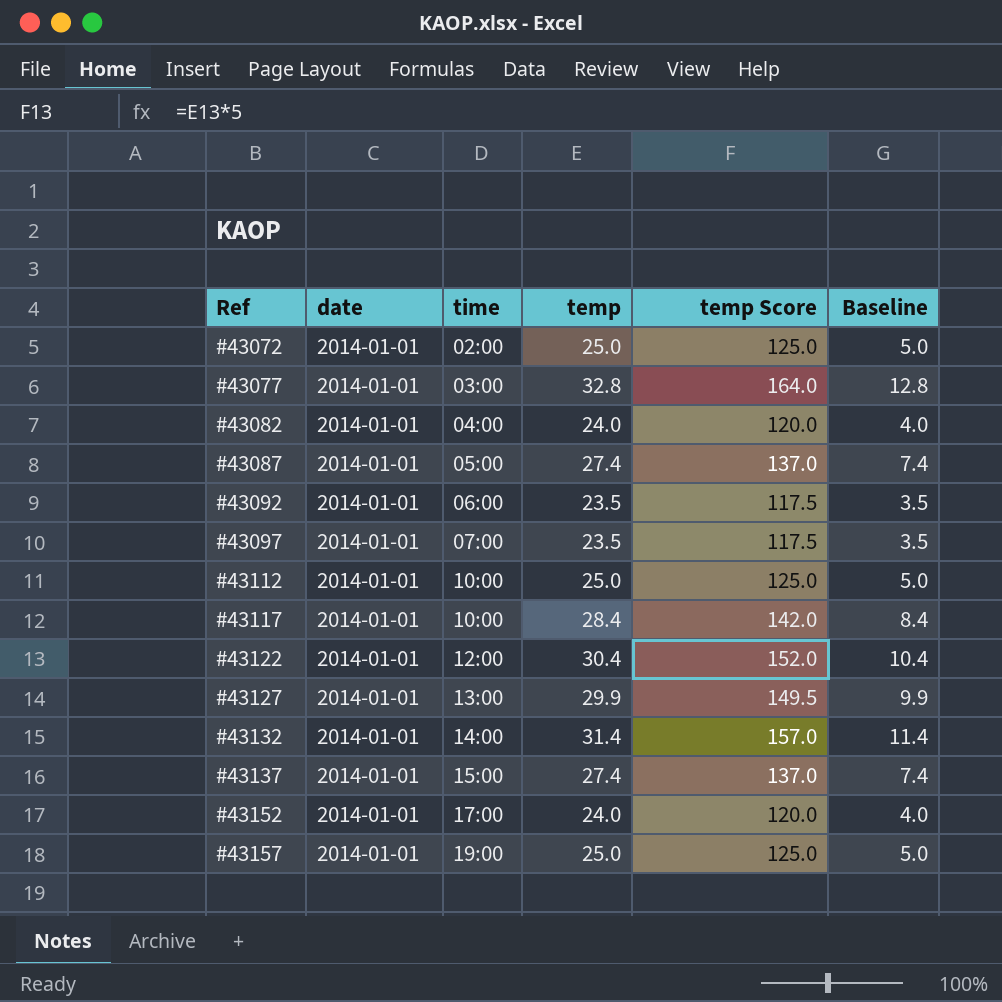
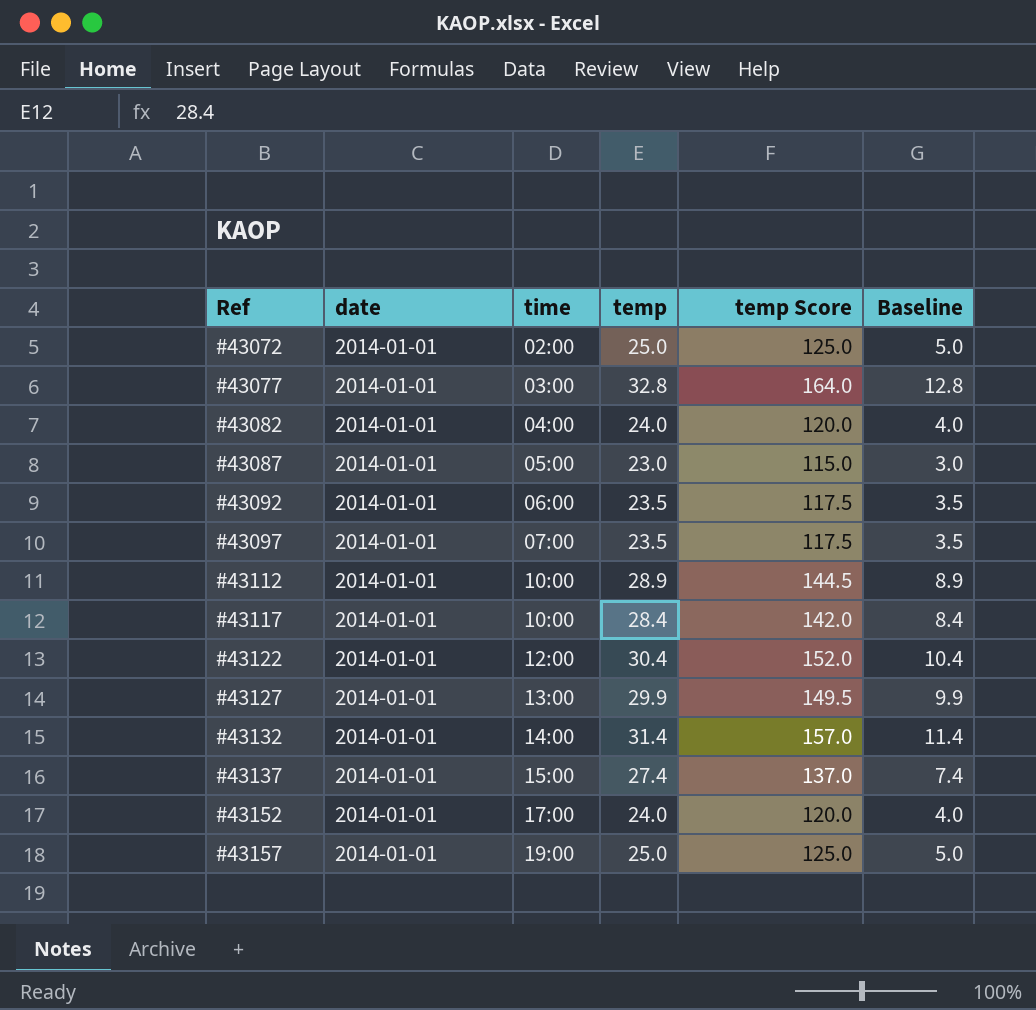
#43087 | temp: 27.4 -> 23.0
#43087 | temp Score: 137.0 -> 115.0
#43087 | Baseline: 7.4 -> 3.0
#43112 | temp: 25.0 -> 28.9
#43112 | temp Score: 125.0 -> 144.5
#43112 | Baseline: 5.0 -> 8.9

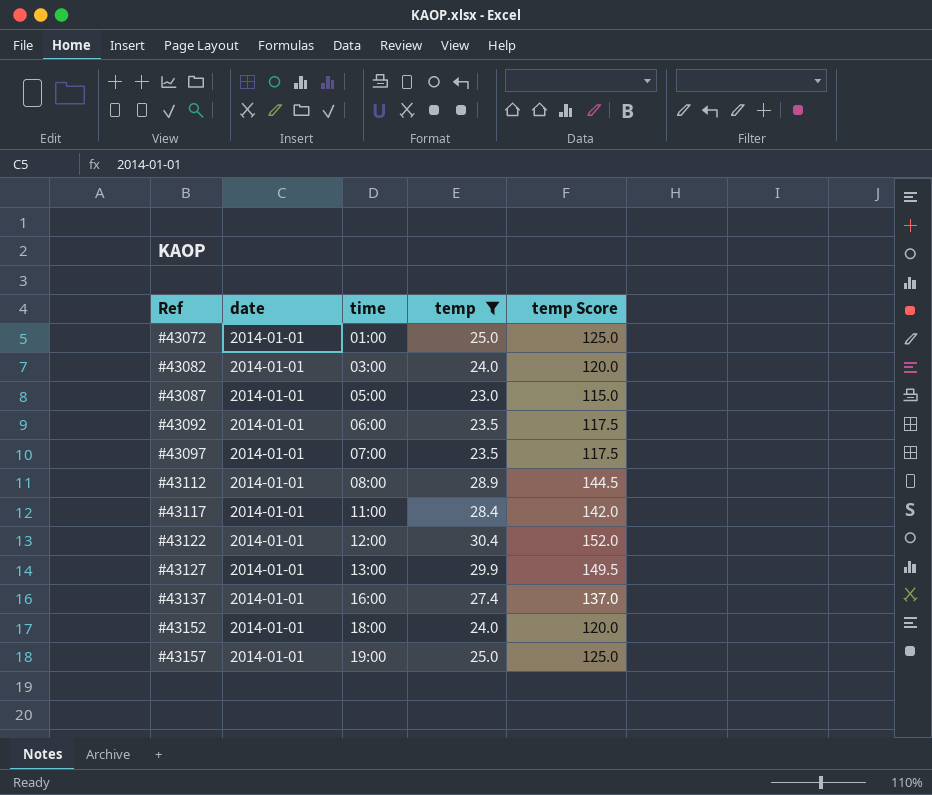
filter: none -> temp <= 30.4
column Baseline | formula: [temp] - 20 -> none
#43072 | time: 02:00 -> 01:00
#43082 | time: 04:00 -> 03:00
#43112 | time: 10:00 -> 08:00
#43117 | time: 10:00 -> 11:00
#43137 | time: 15:00 -> 16:00
#43152 | time: 17:00 -> 18:00

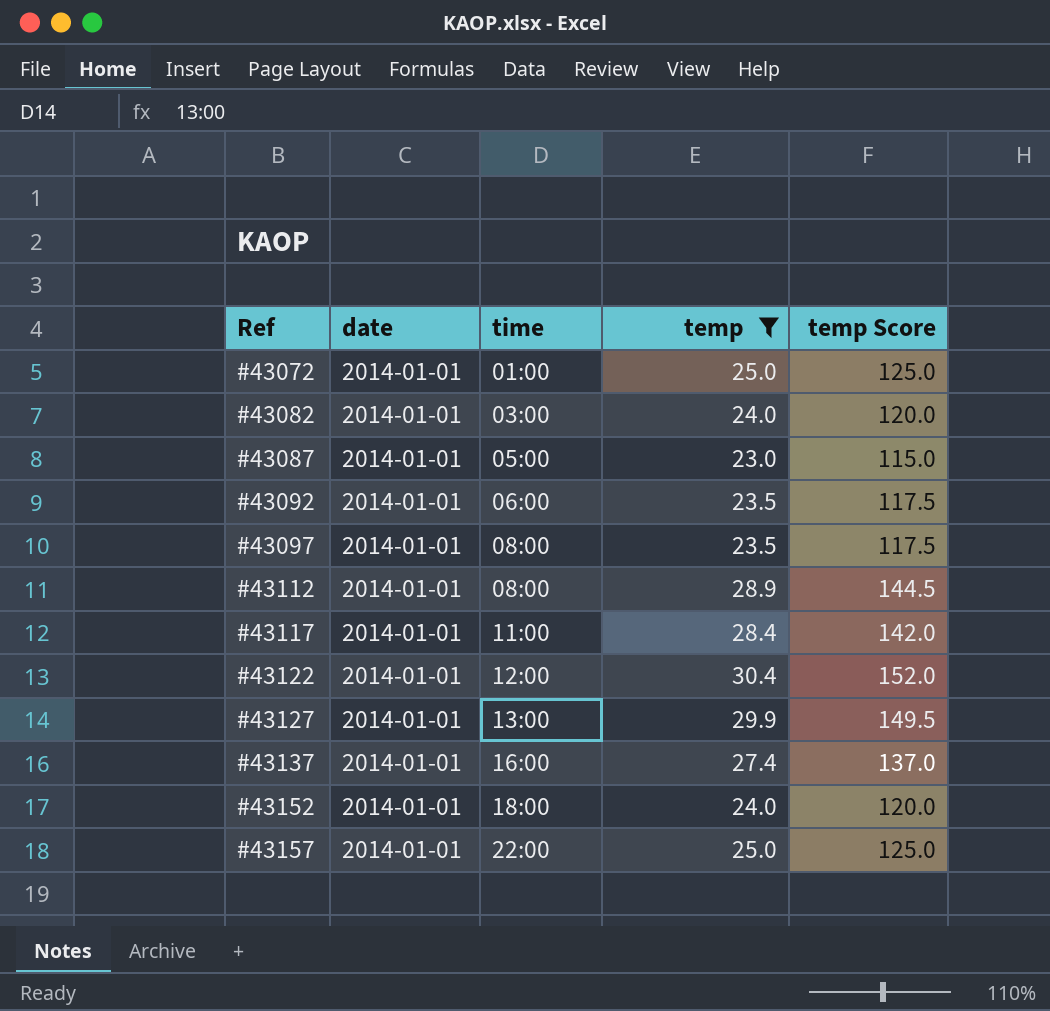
#43097 | time: 07:00 -> 08:00
#43157 | time: 19:00 -> 22:00

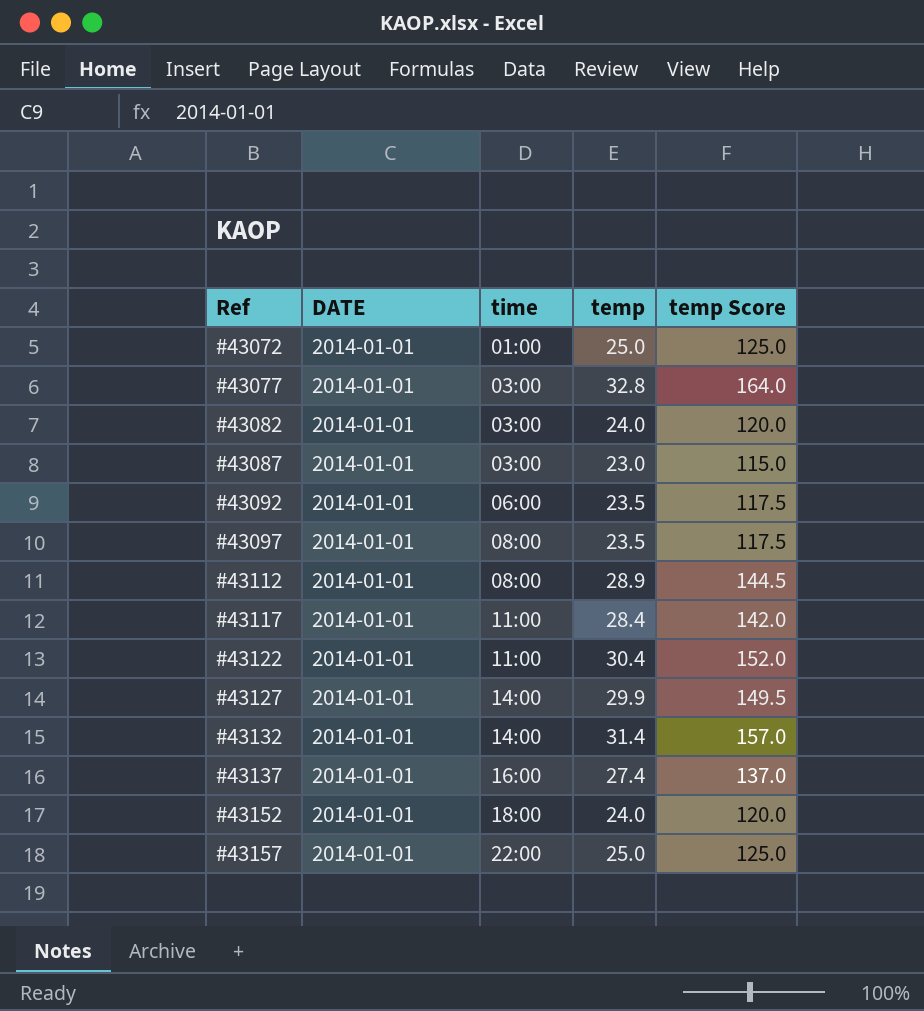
filter: temp <= 30.4 -> none
column name: date -> DATE
#43087 | time: 05:00 -> 03:00
#43122 | time: 12:00 -> 11:00
#43127 | time: 13:00 -> 14:00

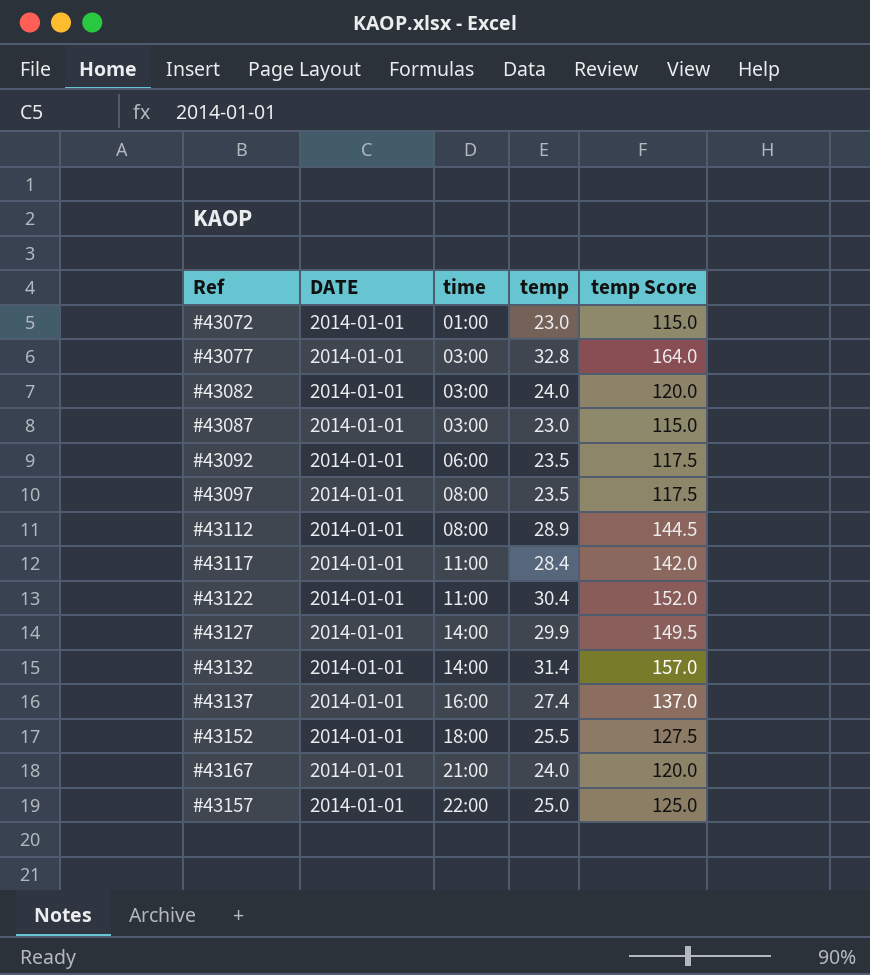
#43072 | temp: 25.0 -> 23.0
#43072 | temp Score: 125.0 -> 115.0
#43152 | temp: 24.0 -> 25.5
#43152 | temp Score: 120.0 -> 127.5
row #43167: none -> 2014-01-01 | 21:00 | 24.0 | 120.0

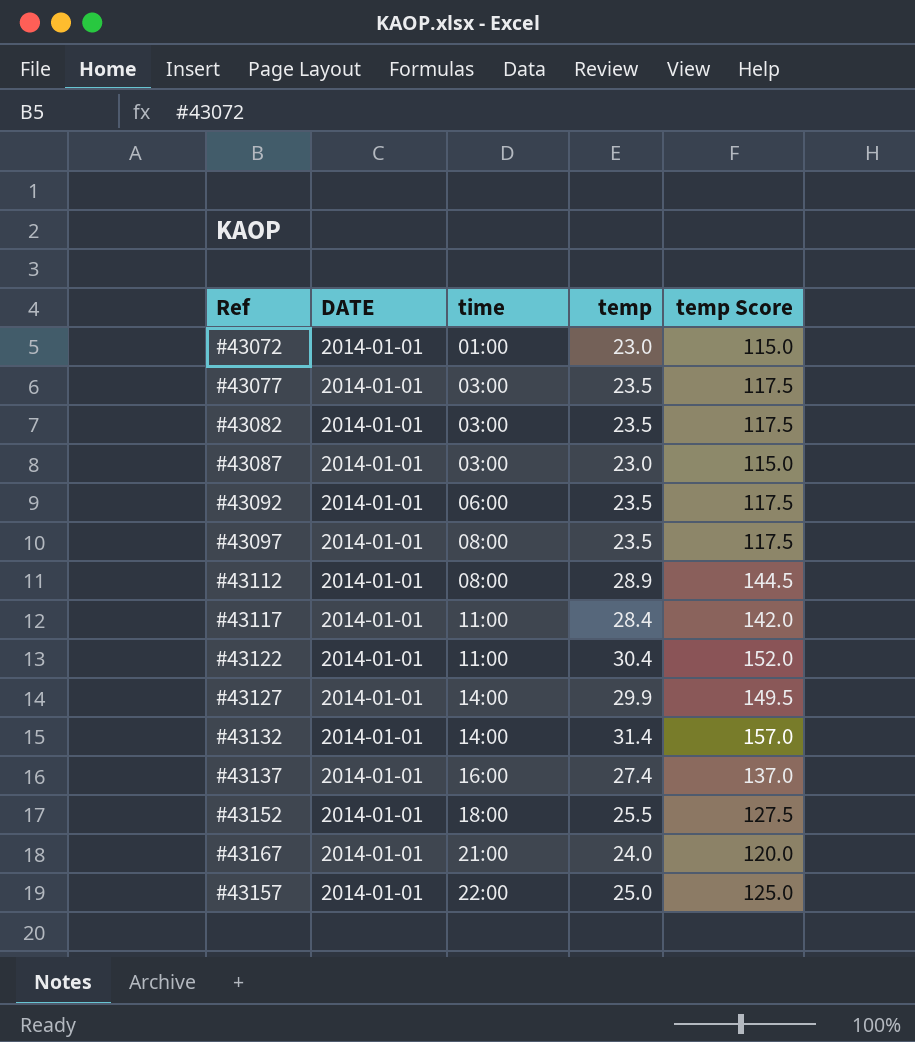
#43077 | temp: 32.8 -> 23.5
#43077 | temp Score: 164.0 -> 117.5
#43082 | temp: 24.0 -> 23.5
#43082 | temp Score: 120.0 -> 117.5

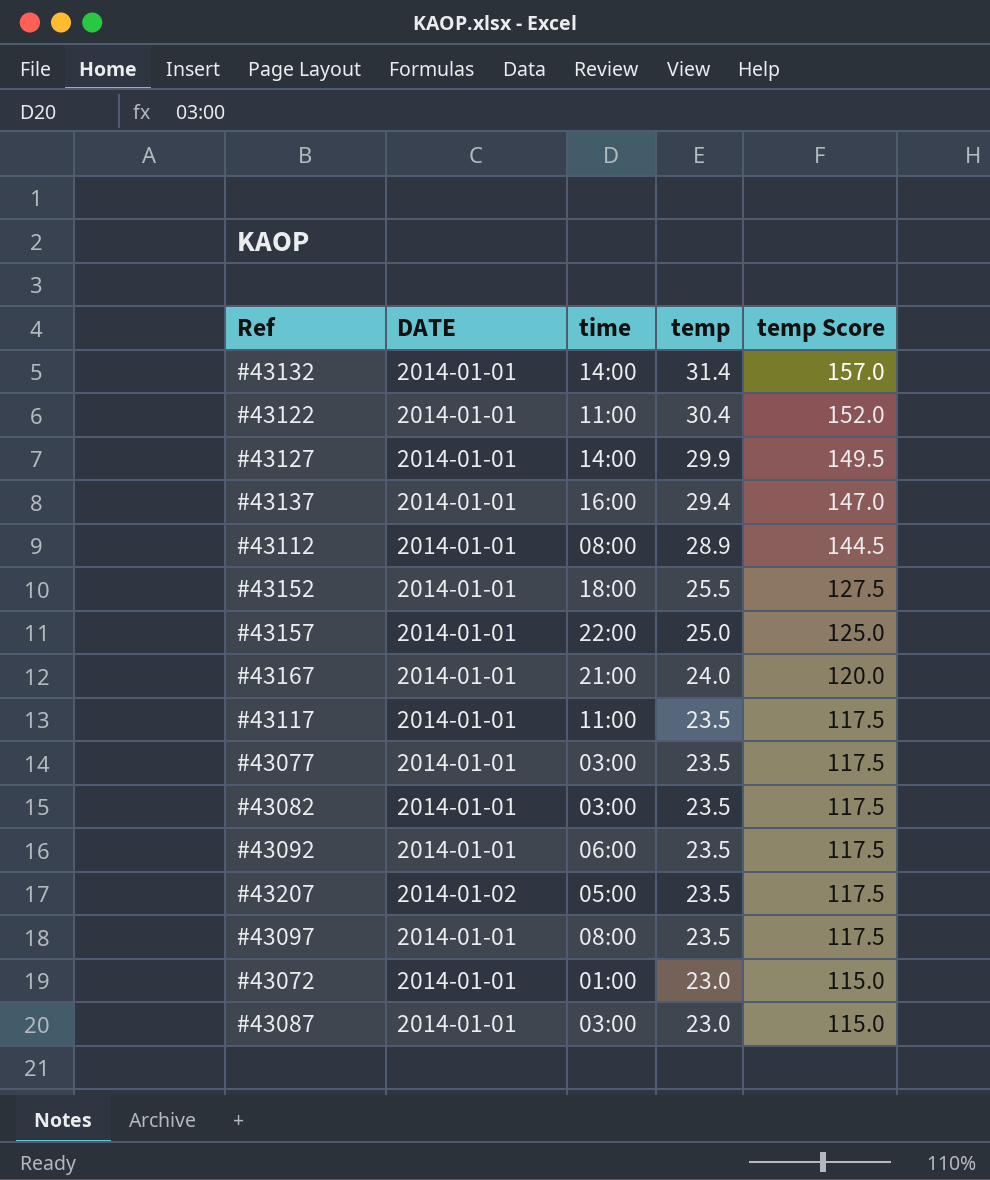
row order: time ascending -> temp descending
#43137 | temp: 27.4 -> 29.4
#43137 | temp Score: 137.0 -> 147.0
#43117 | temp: 28.4 -> 23.5
#43117 | temp Score: 142.0 -> 117.5
row #43207: none -> 2014-01-02 | 05:00 | 23.5 | 117.5

